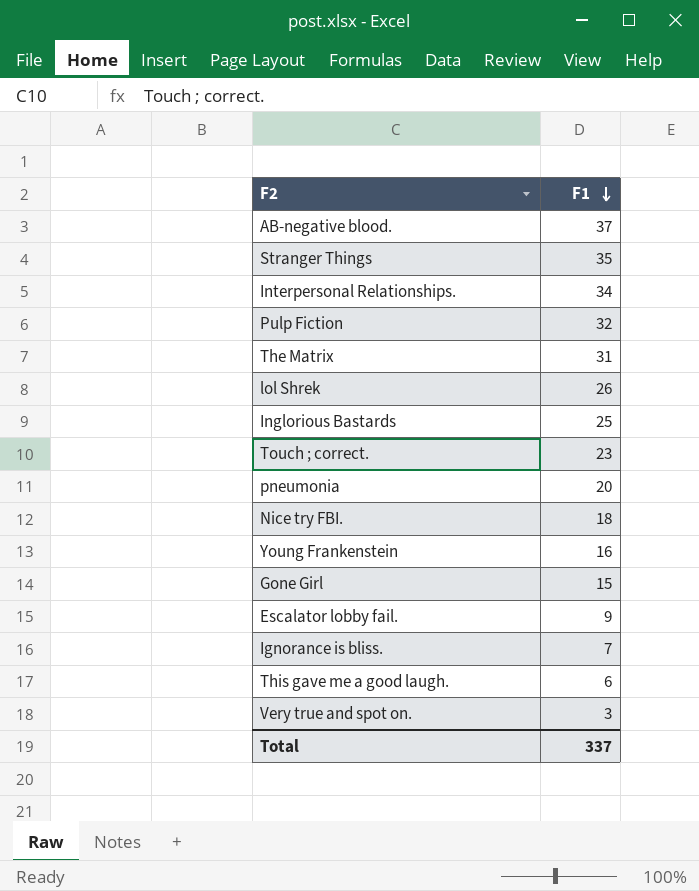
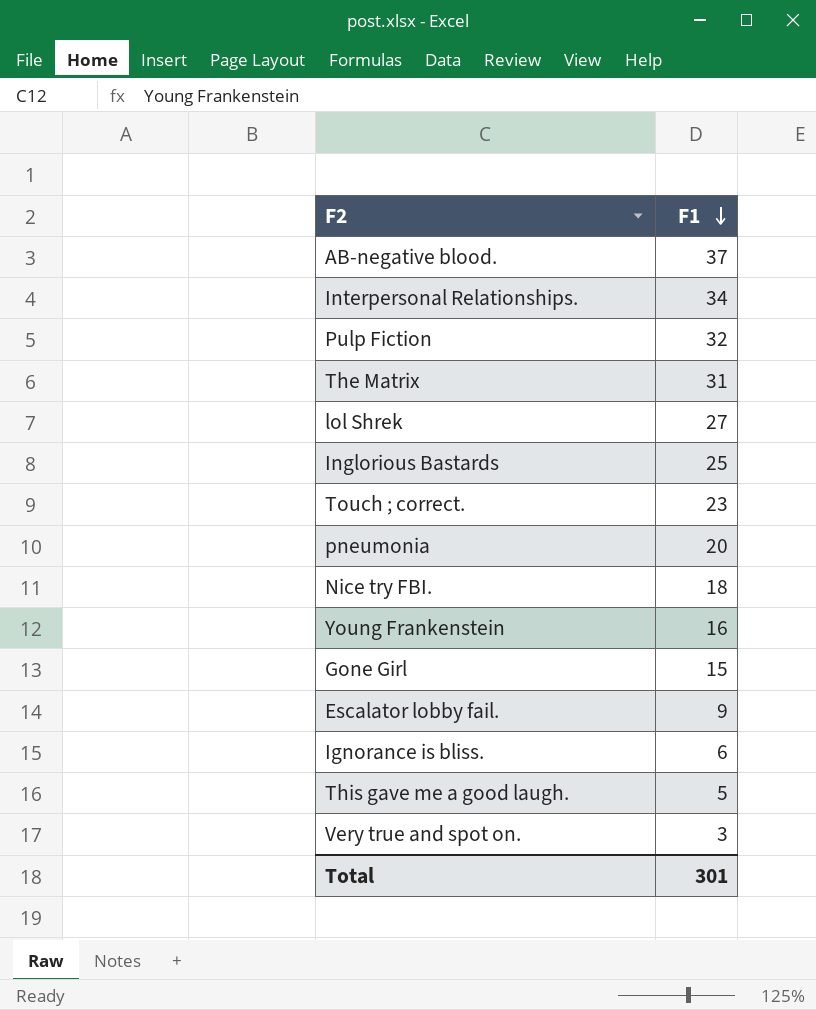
row Stranger Things: 35 -> none
lol Shrek | F1: 26 -> 27
Ignorance is bliss. | F1: 7 -> 6
This gave me a good laugh. | F1: 6 -> 5
Total | F1: 337 -> 301

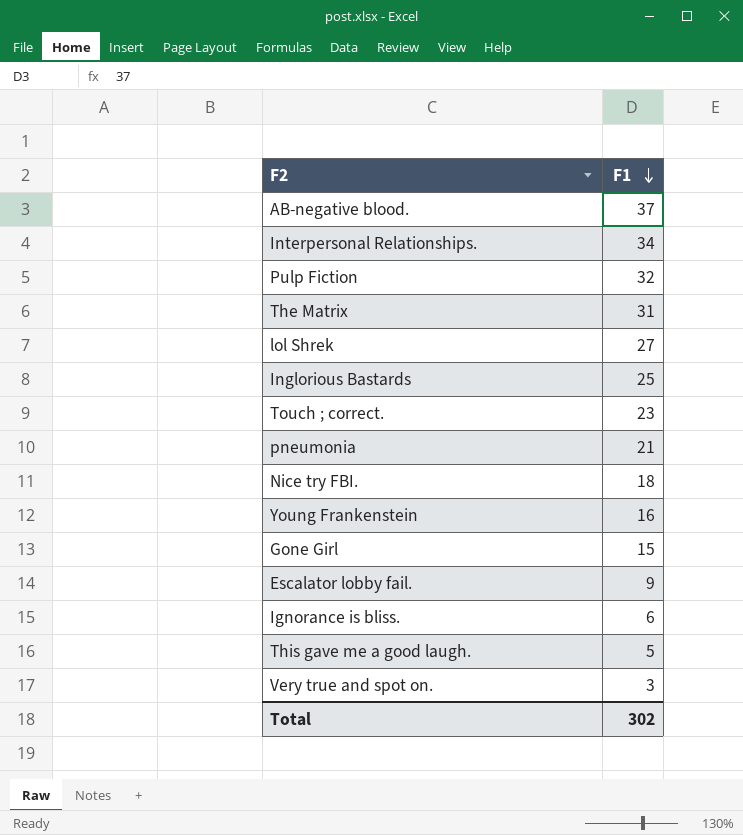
pneumonia | F1: 20 -> 21
Total | F1: 301 -> 302

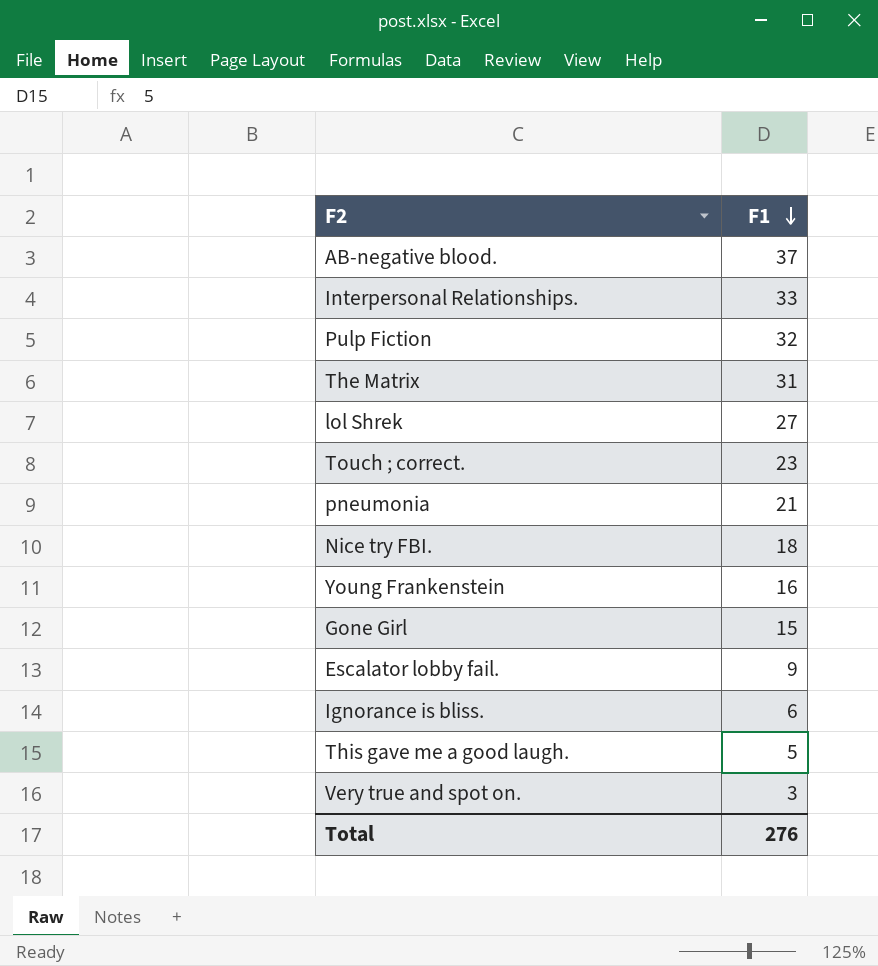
row Inglorious Bastards: 25 -> none
Interpersonal Relationships. | F1: 34 -> 33
Total | F1: 302 -> 276

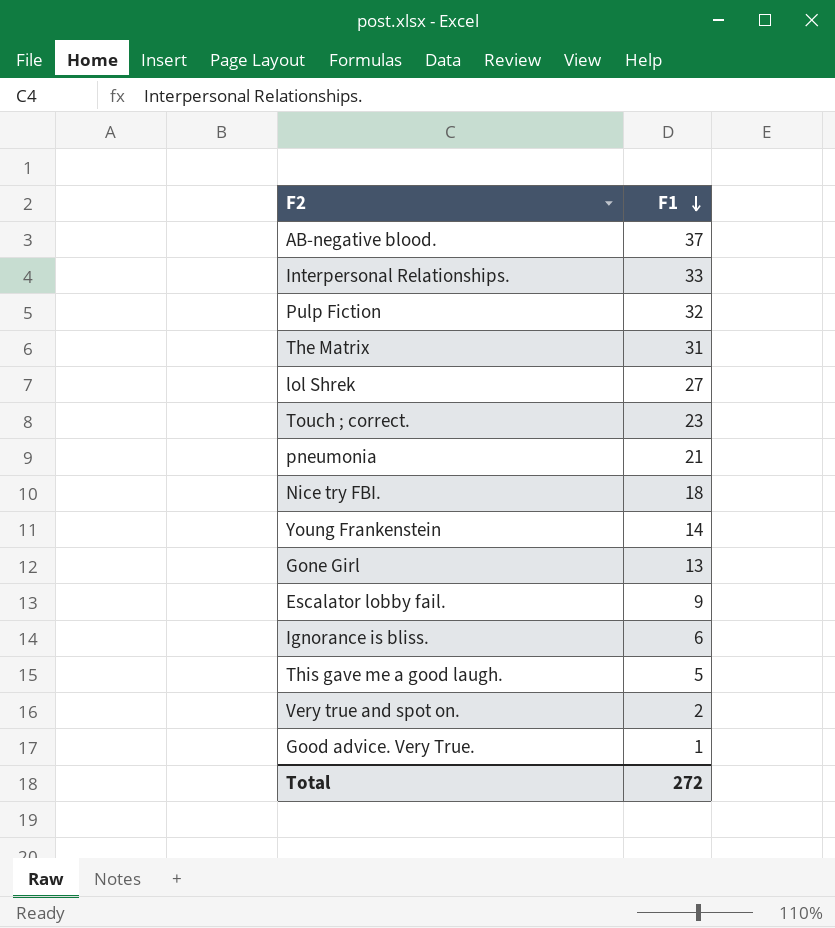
Young Frankenstein | F1: 16 -> 14
Gone Girl | F1: 15 -> 13
Very true and spot on. | F1: 3 -> 2
row Good advice. Very True.: none -> 1
Total | F1: 276 -> 272

